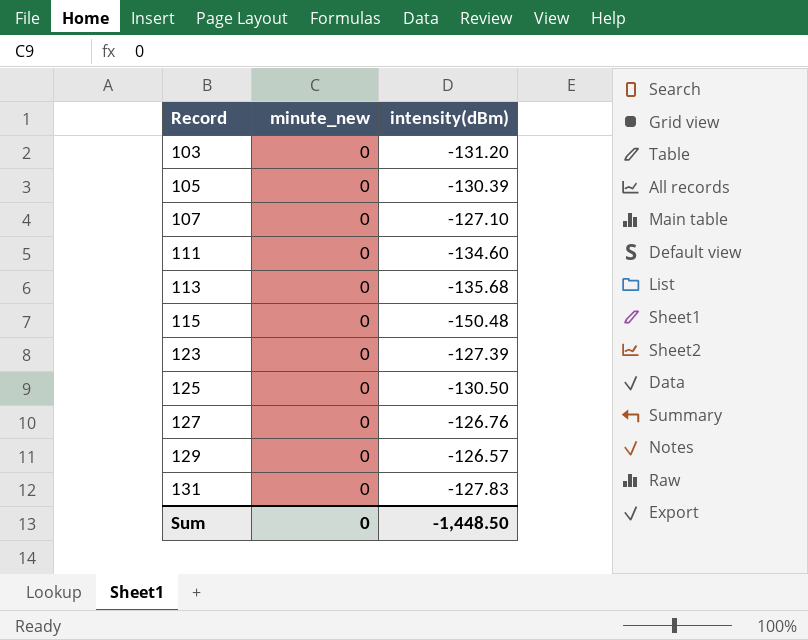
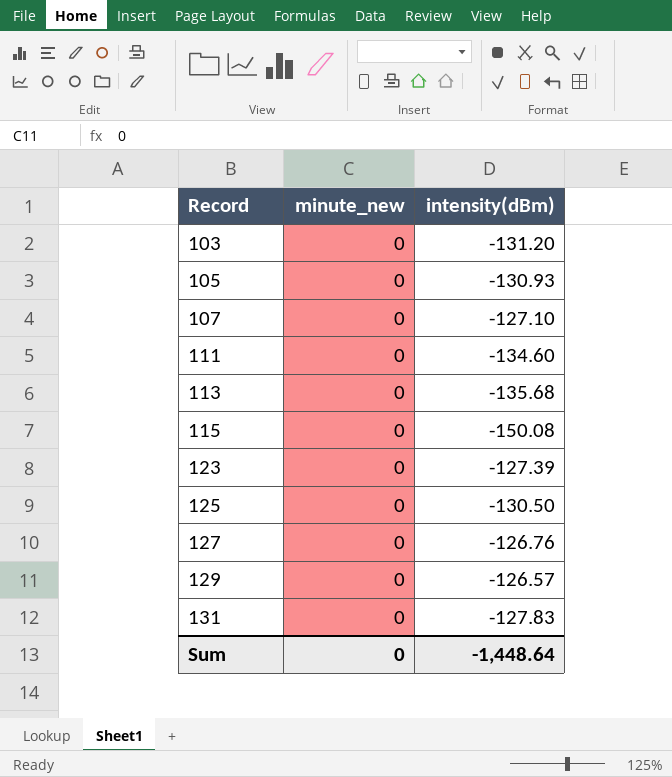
105 | intensity(dBm): -130.39 -> -130.93
115 | intensity(dBm): -150.48 -> -150.08
Sum | intensity(dBm): -1,448.50 -> -1,448.64

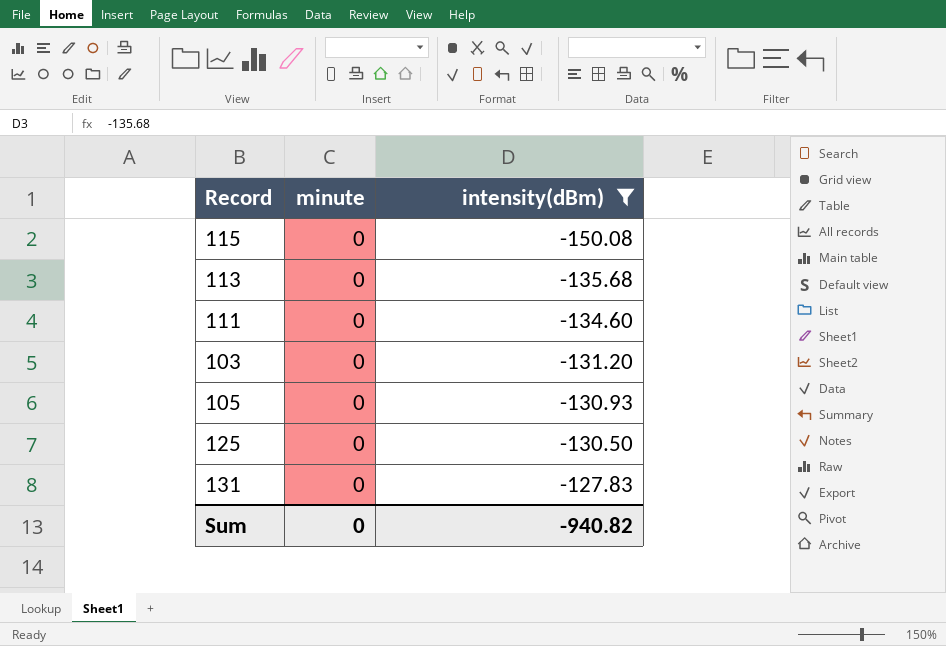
filter: none -> intensity(dBm) <= -127.83
row order: Record ascending -> intensity(dBm) ascending
column name: minute_new -> minute
Sum | intensity(dBm): -1,448.64 -> -940.82

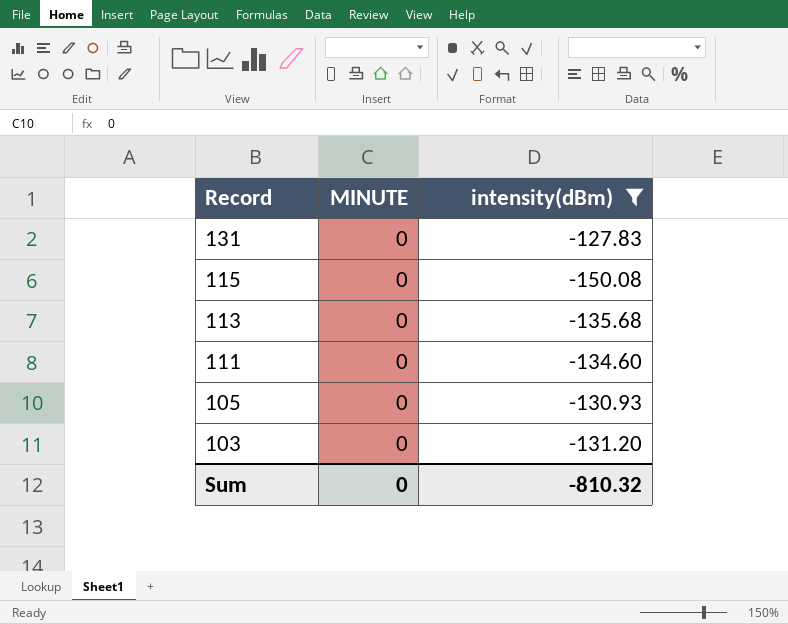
row order: intensity(dBm) ascending -> Record descending
column name: minute -> MINUTE
row 125: 0 | -130.50 -> none
Sum | intensity(dBm): -940.82 -> -810.32

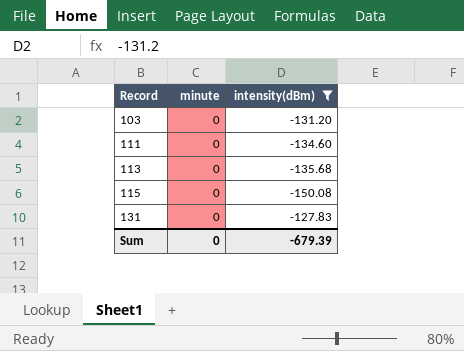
row order: Record descending -> Record ascending
column name: MINUTE -> minute
row 105: 0 | -130.93 -> none
Sum | intensity(dBm): -810.32 -> -679.39

